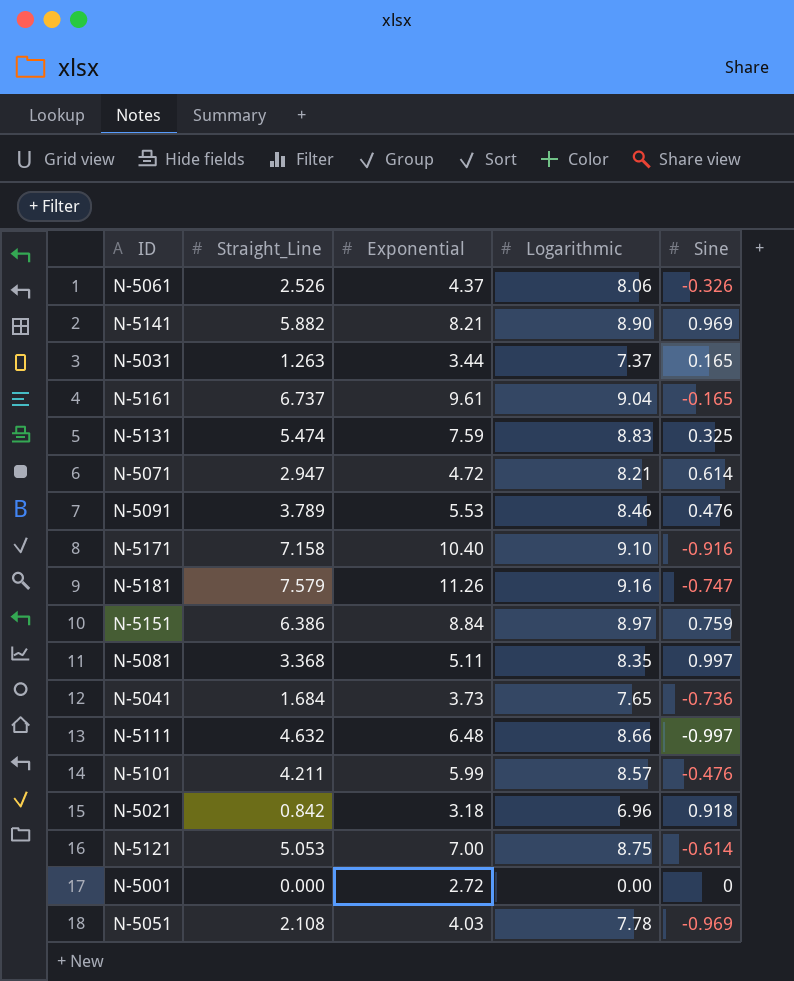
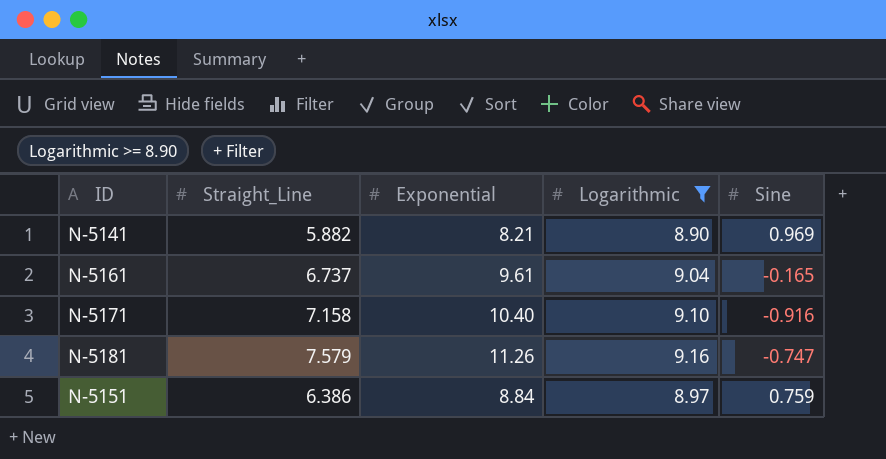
filter: none -> Logarithmic >= 8.90

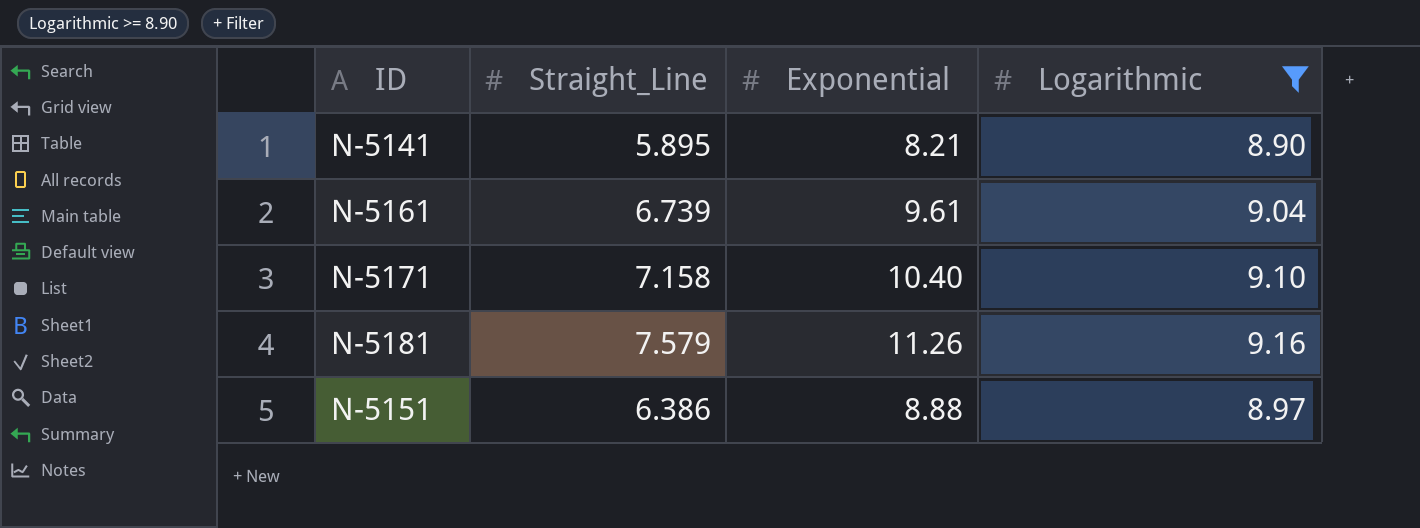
column Sine | position: 5 -> none
N-5141 | Straight_Line: 5.882 -> 5.895
N-5161 | Straight_Line: 6.737 -> 6.739
N-5151 | Exponential: 8.84 -> 8.88

